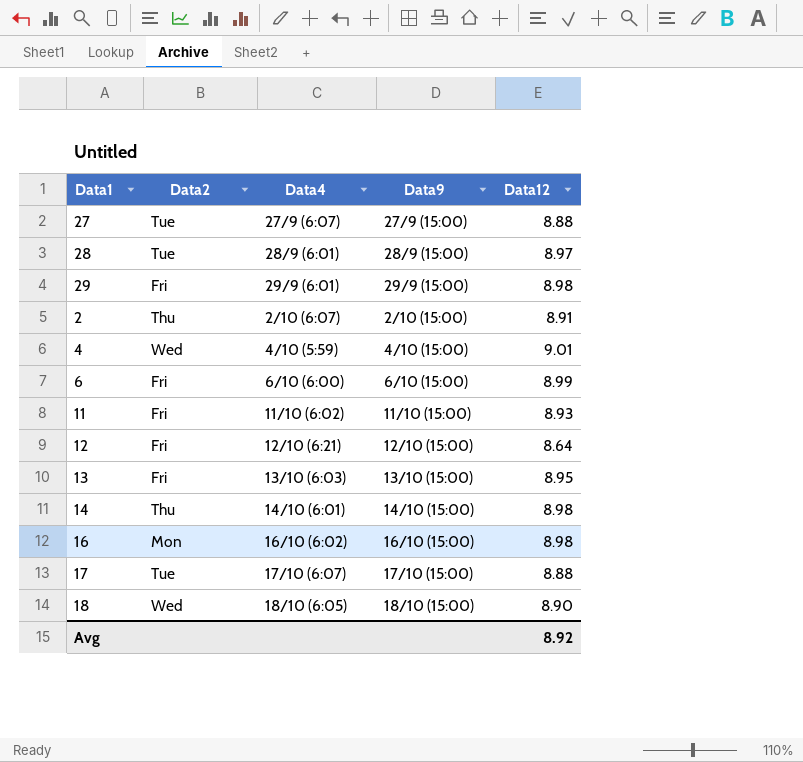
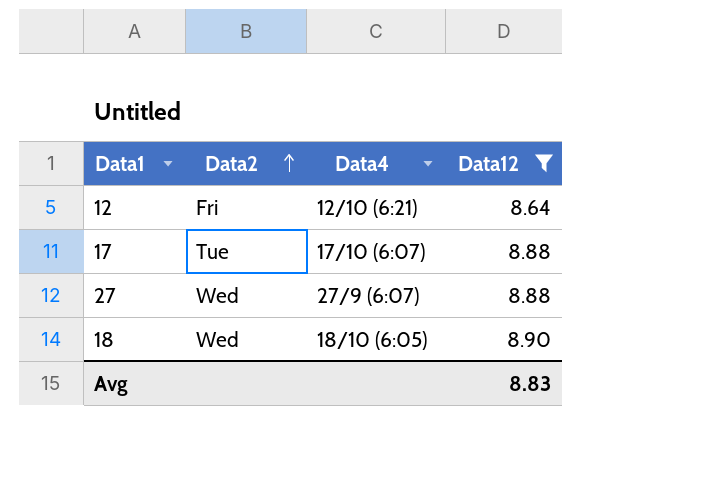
filter: none -> Data12 <= 8.90
row order: none -> Data2 ascending
column Data9 | position: 4 -> none
27 | Data2: Tue -> Wed
Avg | Data12: 8.92 -> 8.83

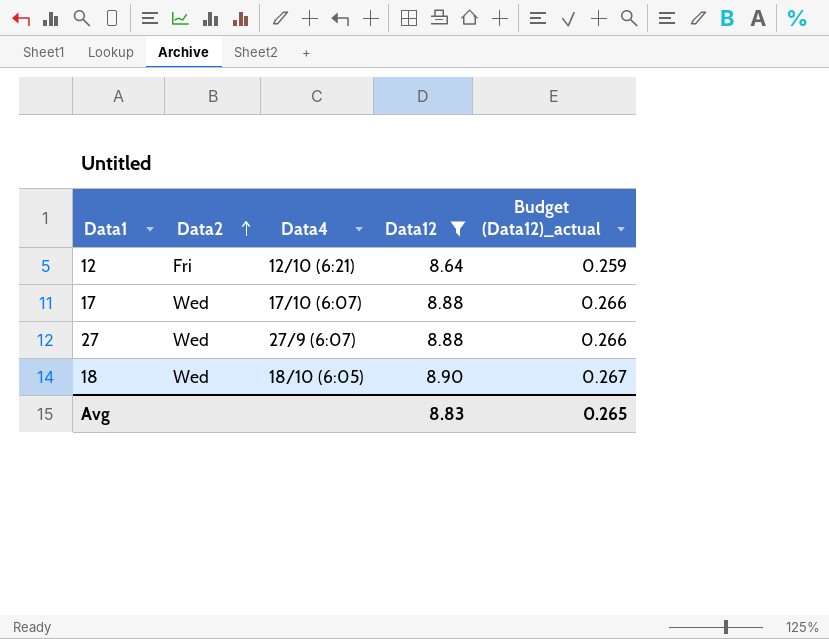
column Budget (Data12)_actual | formula: none -> [Data12] * 0.03
17 | Data2: Tue -> Wed

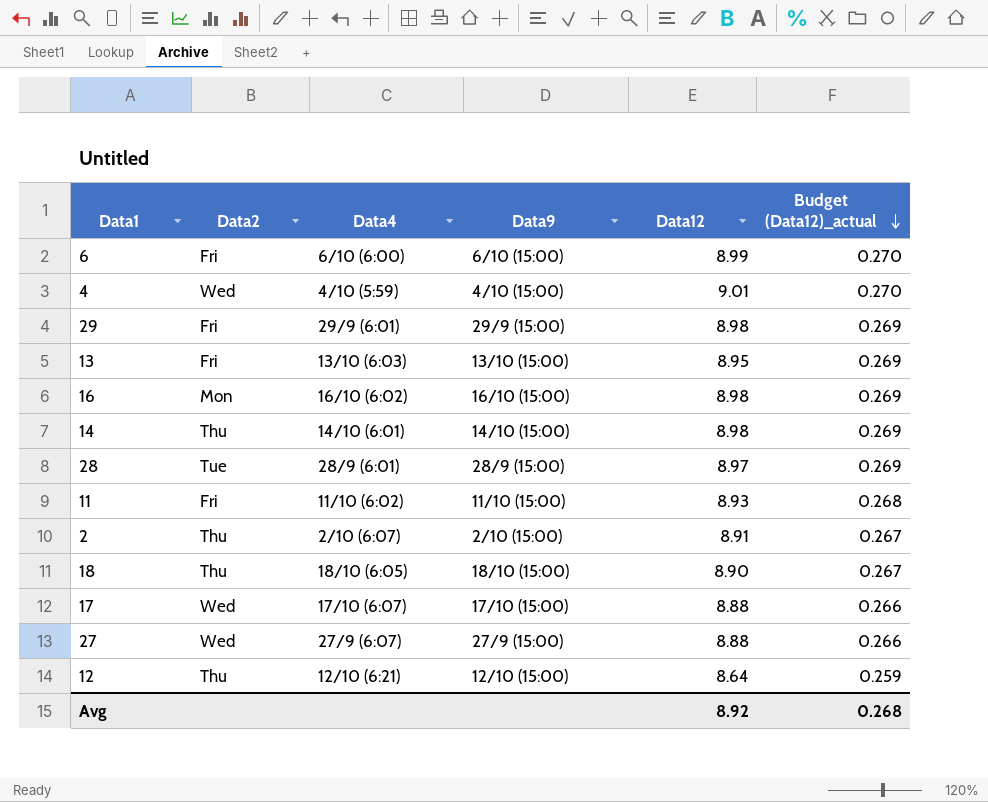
filter: Data12 <= 8.90 -> none
row order: Data2 ascending -> Budget (Data12)_actual descending
column Data9 | position: none -> 4
18 | Data2: Wed -> Thu
12 | Data2: Fri -> Thu
Avg | Data12: 8.83 -> 8.92
Avg | Budget (Data12)_actual: 0.265 -> 0.268

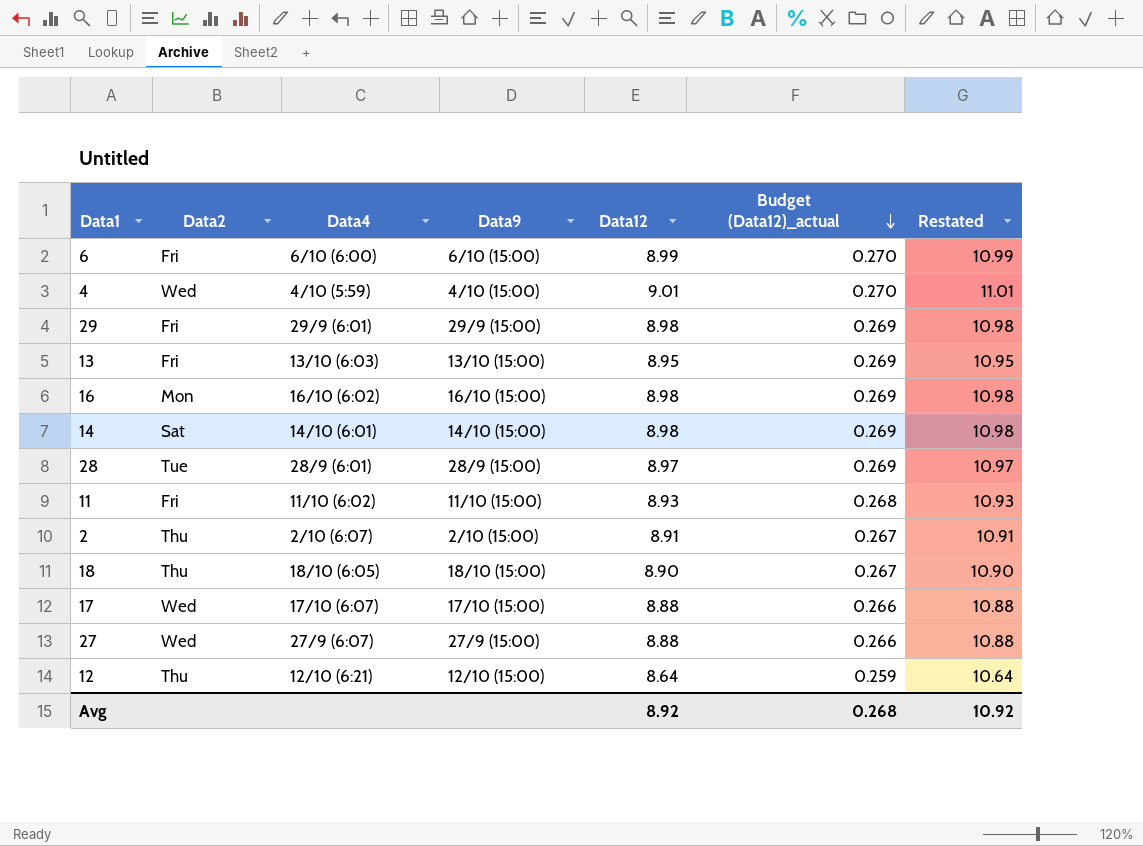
column Restated | formula: none -> [Data12] + 2
14 | Data2: Thu -> Sat

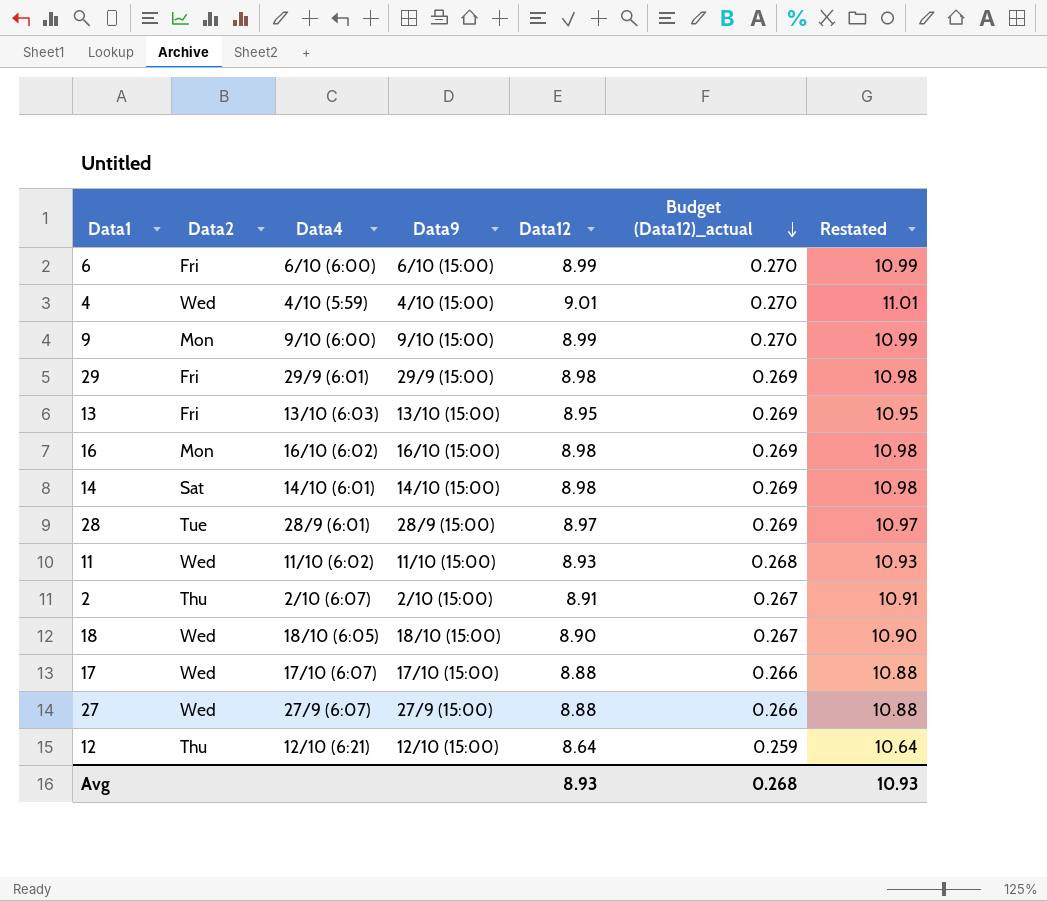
row 9: none -> Mon | 9/10 (6:00) | 9/10 (15:00) | 8.99 | 0.270 | 10.99
11 | Data2: Fri -> Wed
18 | Data2: Thu -> Wed
Avg | Data12: 8.92 -> 8.93
Avg | Restated: 10.92 -> 10.93

